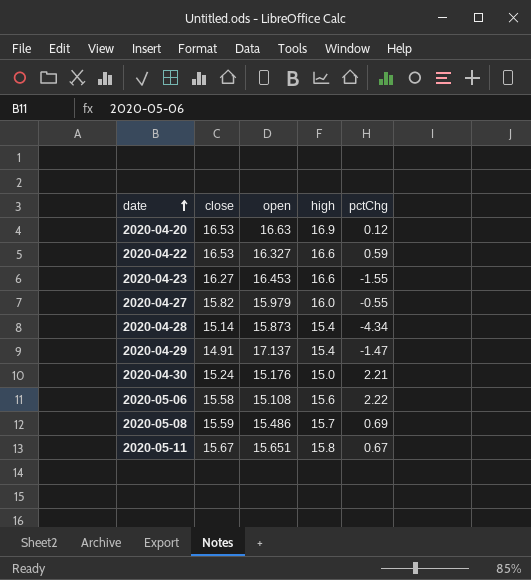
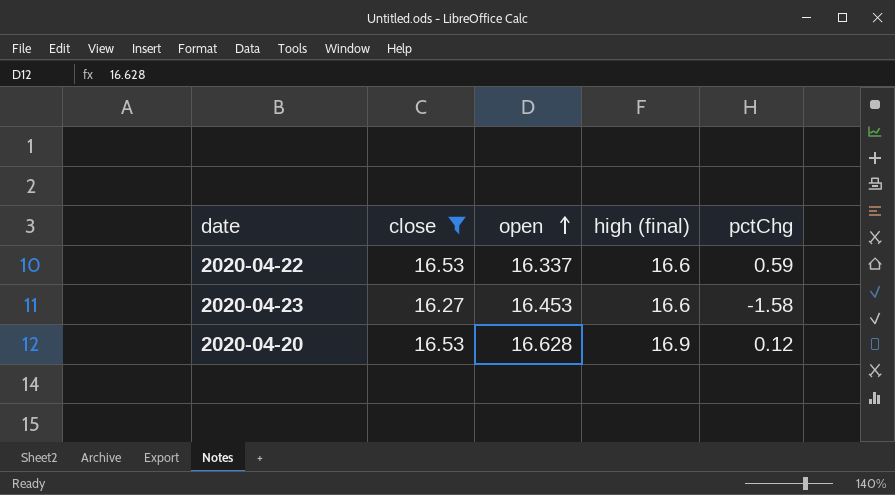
filter: none -> close >= 16.27
row order: date ascending -> open ascending
column name: high -> high (final)
2020-04-22 | open: 16.327 -> 16.337
2020-04-23 | pctChg: -1.55 -> -1.58
2020-04-20 | open: 16.63 -> 16.628

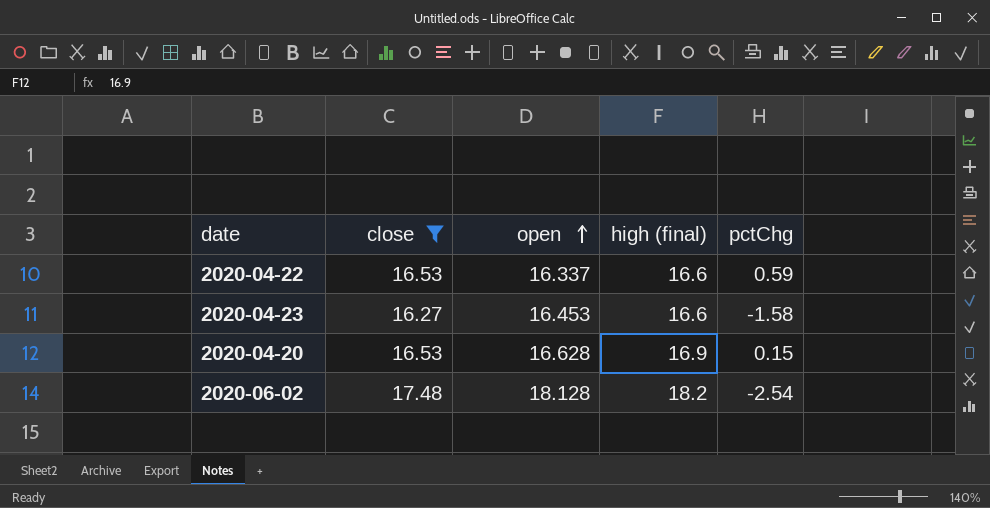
2020-04-20 | pctChg: 0.12 -> 0.15
row 2020-06-02: none -> 17.48 | 18.128 | 18.2 | -2.54

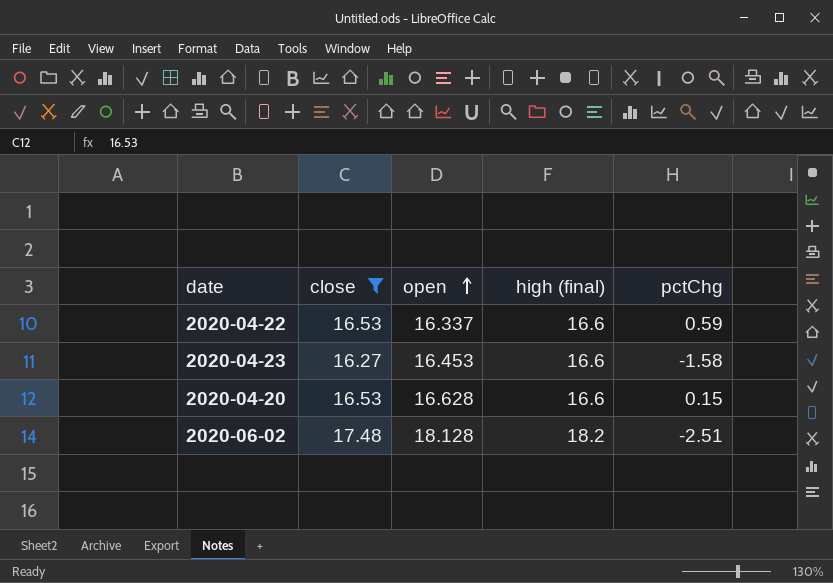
2020-04-20 | high (final): 16.9 -> 16.6
2020-06-02 | pctChg: -2.54 -> -2.51

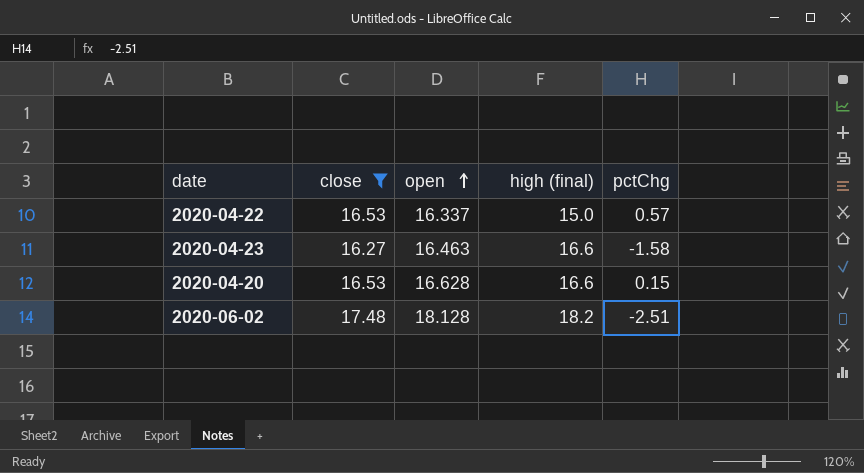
2020-04-22 | high (final): 16.6 -> 15.0
2020-04-22 | pctChg: 0.59 -> 0.57
2020-04-23 | open: 16.453 -> 16.463

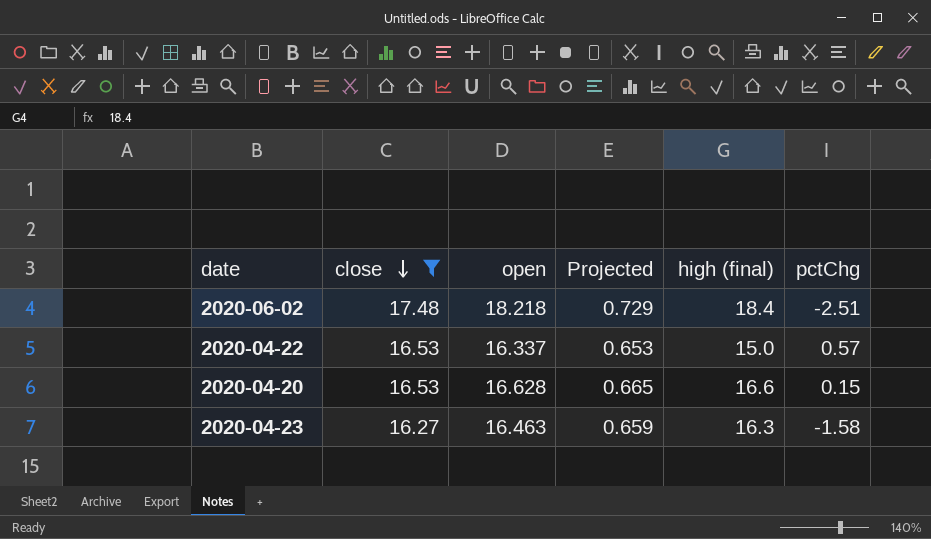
row order: open ascending -> close descending
column Projected | formula: none -> [open] * 0.04
2020-06-02 | open: 18.128 -> 18.218
2020-06-02 | high (final): 18.2 -> 18.4
2020-04-23 | high (final): 16.6 -> 16.3

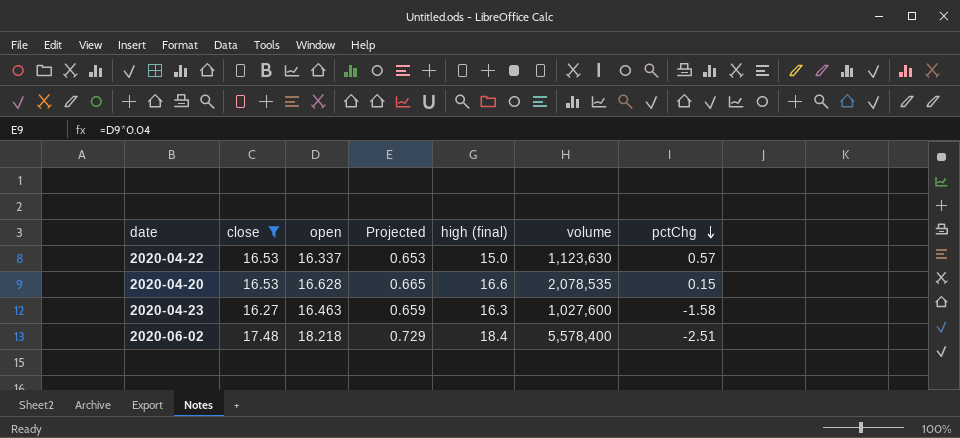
row order: close descending -> pctChg descending
column volume | position: none -> 6

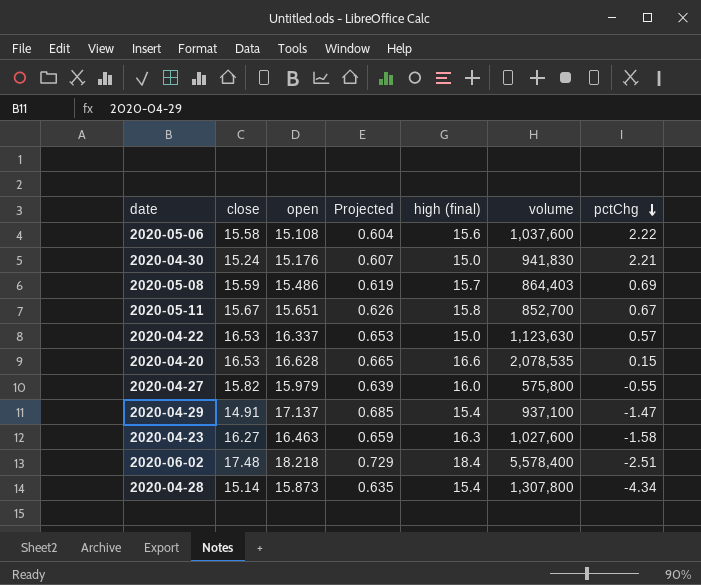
filter: close >= 16.27 -> none

